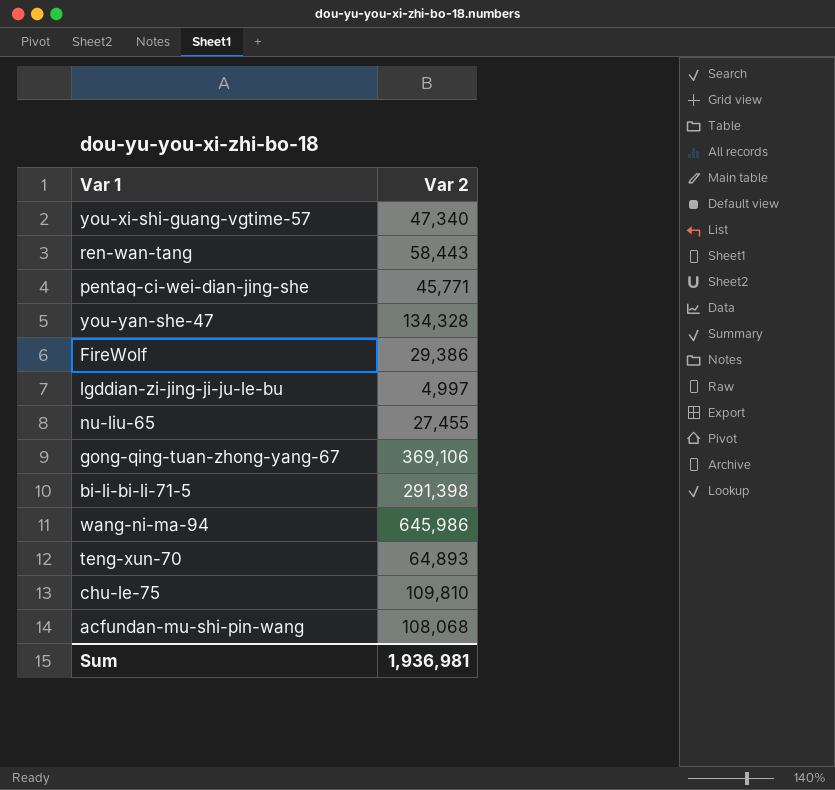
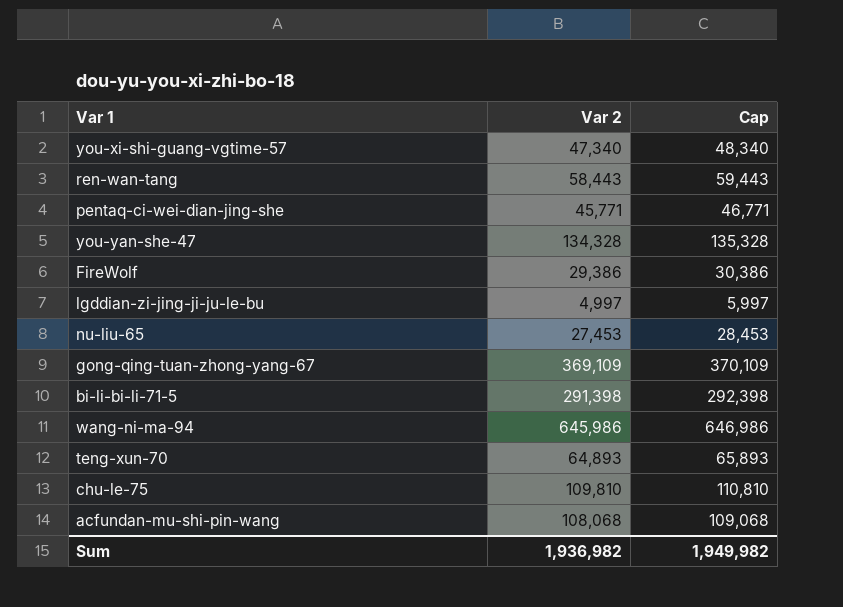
column Cap | formula: none -> [Var 2] + 1000
nu-liu-65 | Var 2: 27,455 -> 27,453
gong-qing-tuan-zhong-yang-67 | Var 2: 369,106 -> 369,109
Sum | Var 2: 1,936,981 -> 1,936,982

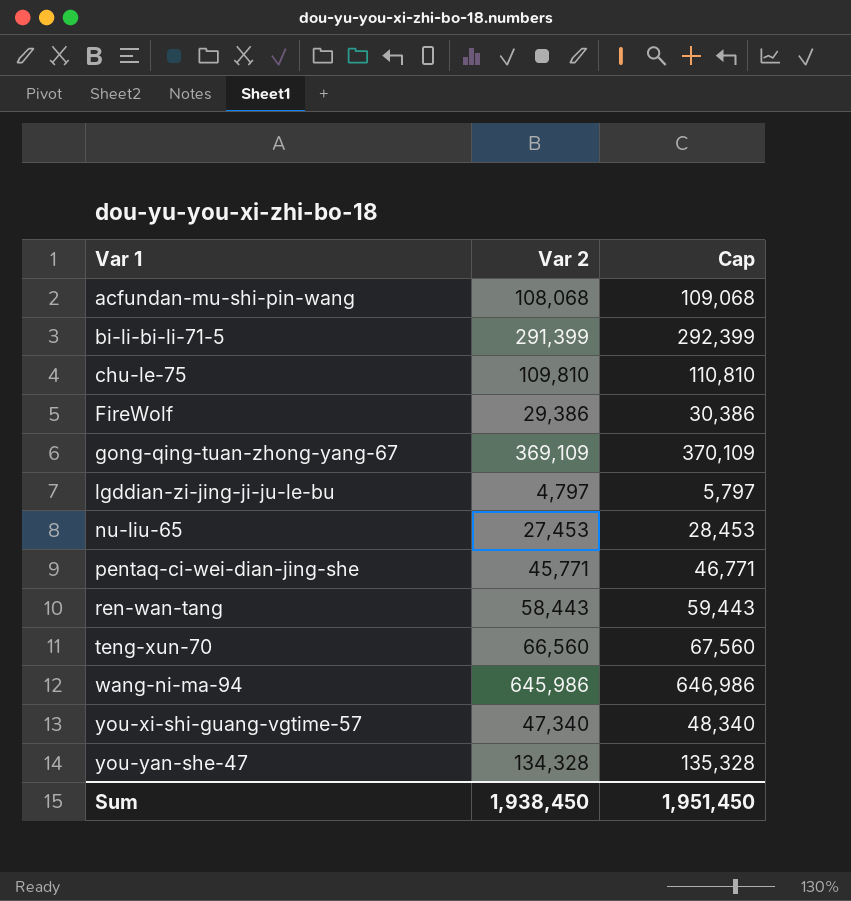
row order: none -> Var 1 ascending
bi-li-bi-li-71-5 | Var 2: 291,398 -> 291,399
bi-li-bi-li-71-5 | Cap: 292,398 -> 292,399
lgddian-zi-jing-ji-ju-le-bu | Var 2: 4,997 -> 4,797
lgddian-zi-jing-ji-ju-le-bu | Cap: 5,997 -> 5,797
teng-xun-70 | Var 2: 64,893 -> 66,560
teng-xun-70 | Cap: 65,893 -> 67,560
Sum | Var 2: 1,936,982 -> 1,938,450
Sum | Cap: 1,949,982 -> 1,951,450

